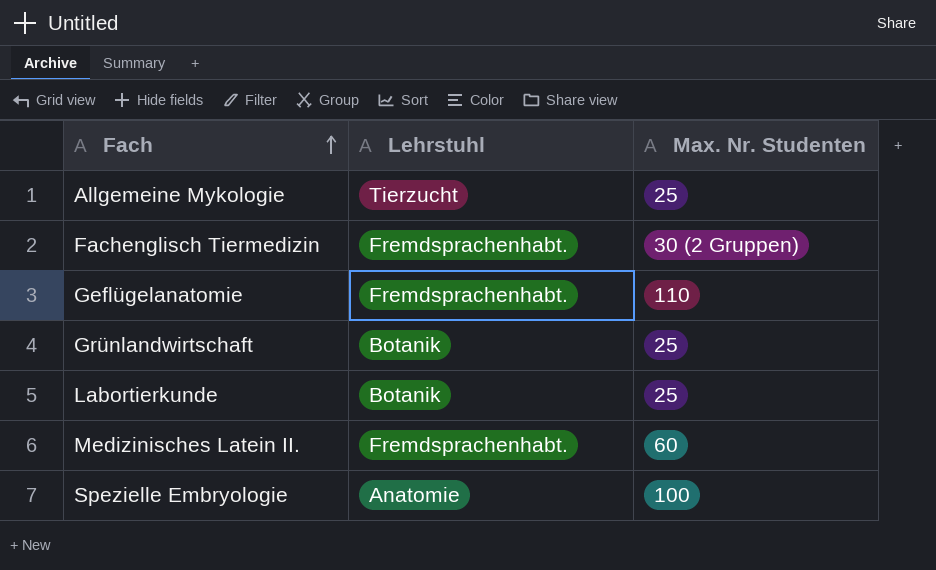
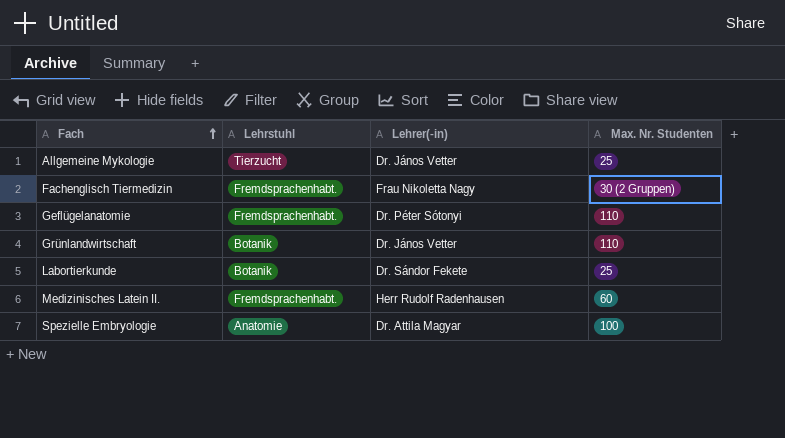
column Lehrer(-in) | position: none -> 3
Grünlandwirtschaft | Max. Nr. Studenten: 25 -> 110

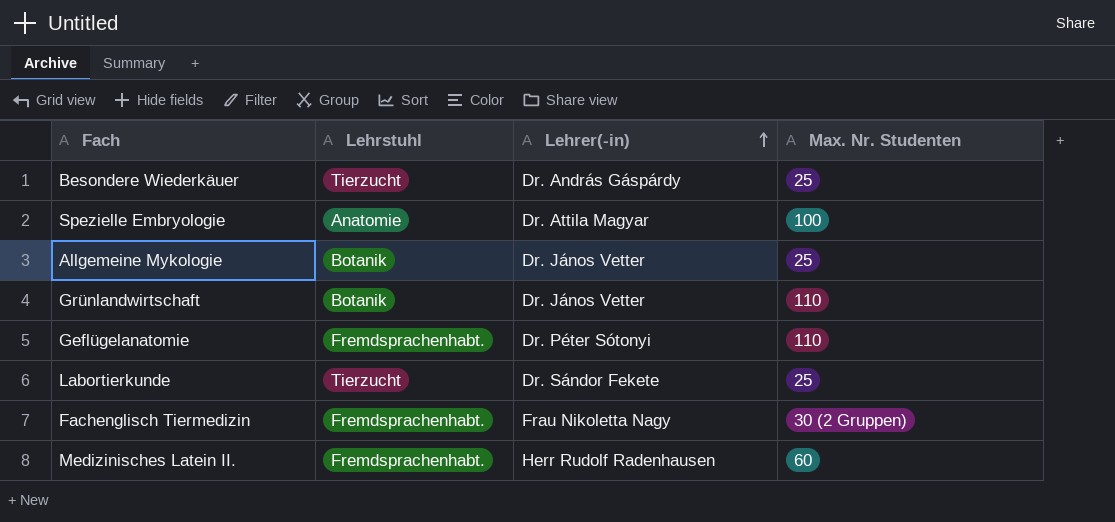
row order: Fach ascending -> Lehrer(-in) ascending
row Besondere Wiederkäuer: none -> Tierzucht | Dr. András Gáspárdy | 25
Allgemeine Mykologie | Lehrstuhl: Tierzucht -> Botanik
Labortierkunde | Lehrstuhl: Botanik -> Tierzucht

